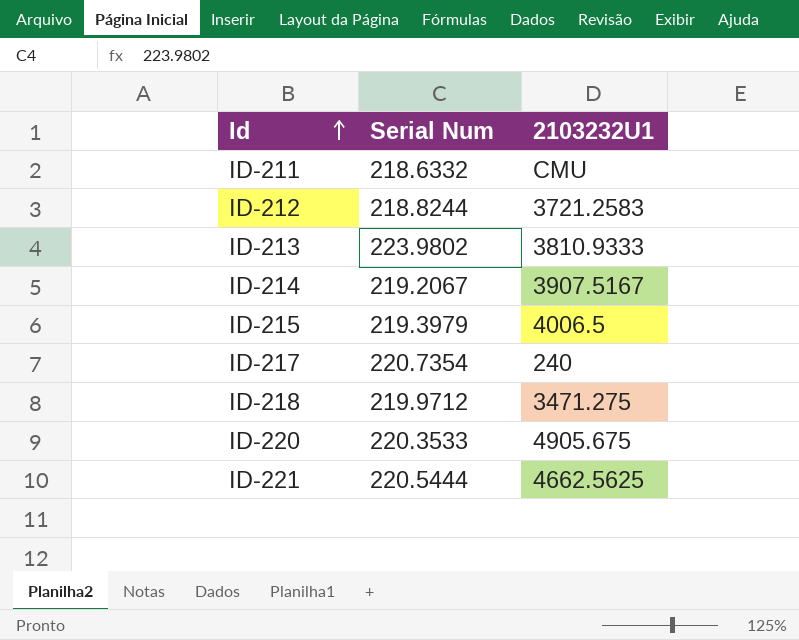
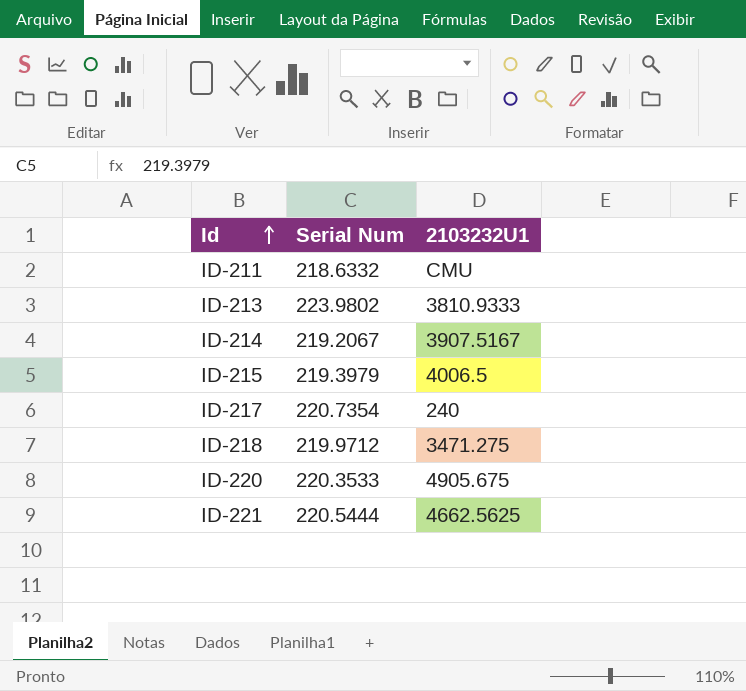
row ID-212: 218.8244 | 3721.2583 -> none

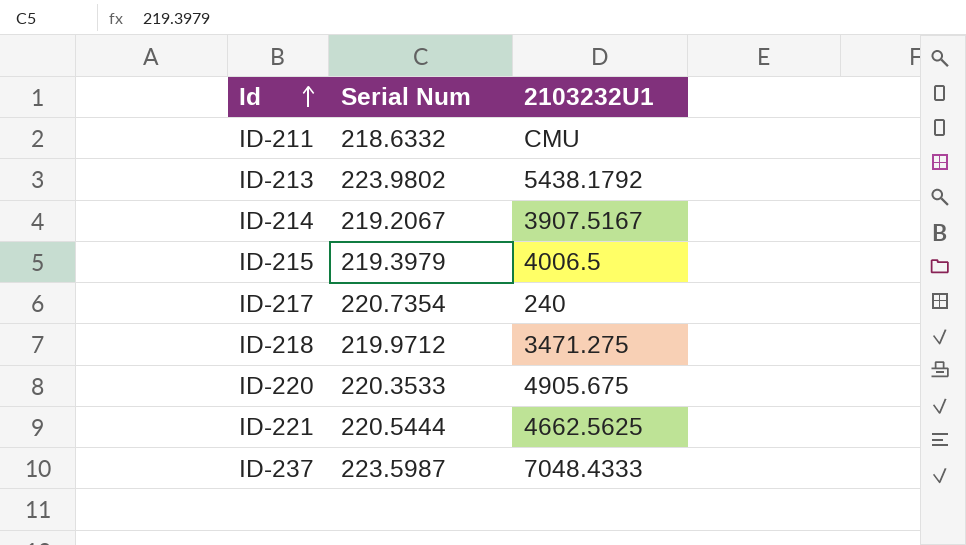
ID-213 | 2103232U1: 3810.9333 -> 5438.1792
row ID-237: none -> 223.5987 | 7048.4333

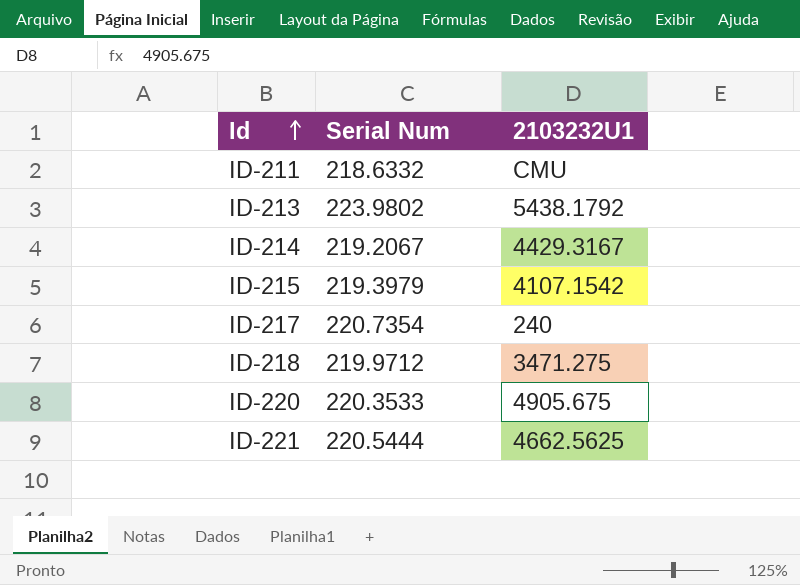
row ID-237: 223.5987 | 7048.4333 -> none
ID-214 | 2103232U1: 3907.5167 -> 4429.3167
ID-215 | 2103232U1: 4006.5 -> 4107.1542

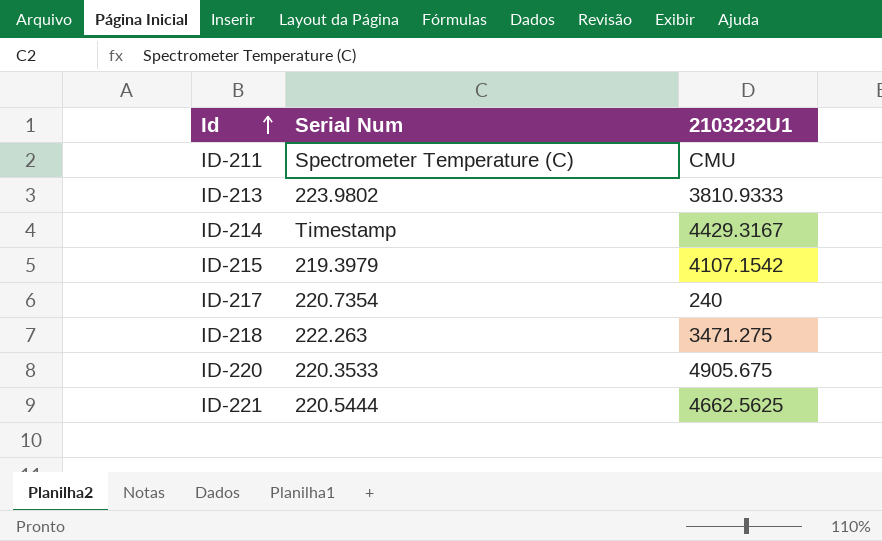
ID-211 | Serial Num: 218.6332 -> Spectrometer Temperature (C)
ID-213 | 2103232U1: 5438.1792 -> 3810.9333
ID-214 | Serial Num: 219.2067 -> Timestamp
ID-218 | Serial Num: 219.9712 -> 222.263

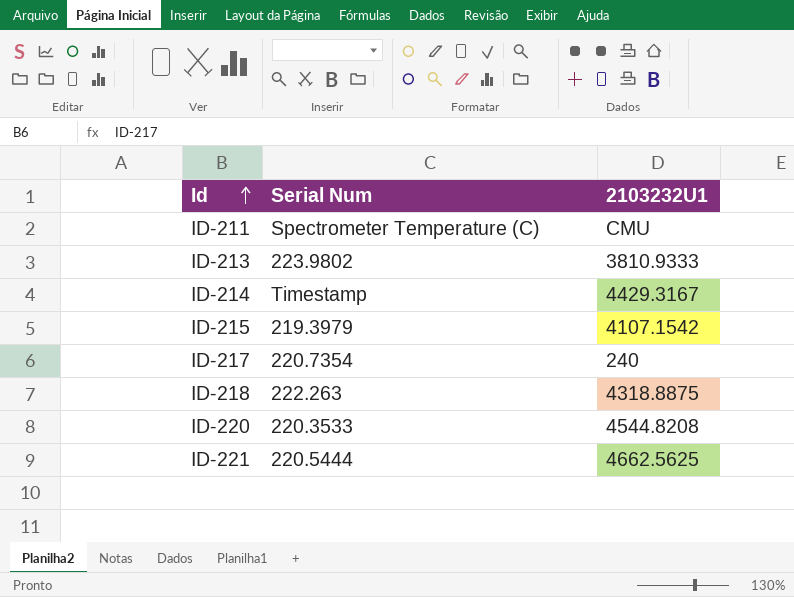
ID-218 | 2103232U1: 3471.275 -> 4318.8875
ID-220 | 2103232U1: 4905.675 -> 4544.8208

